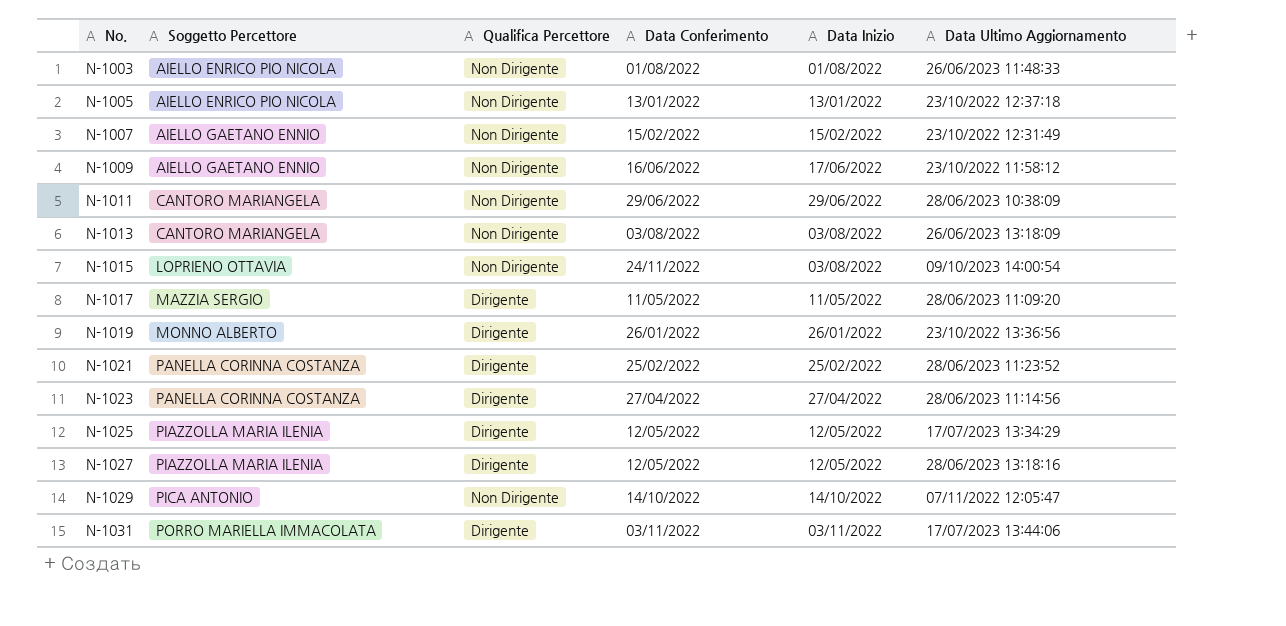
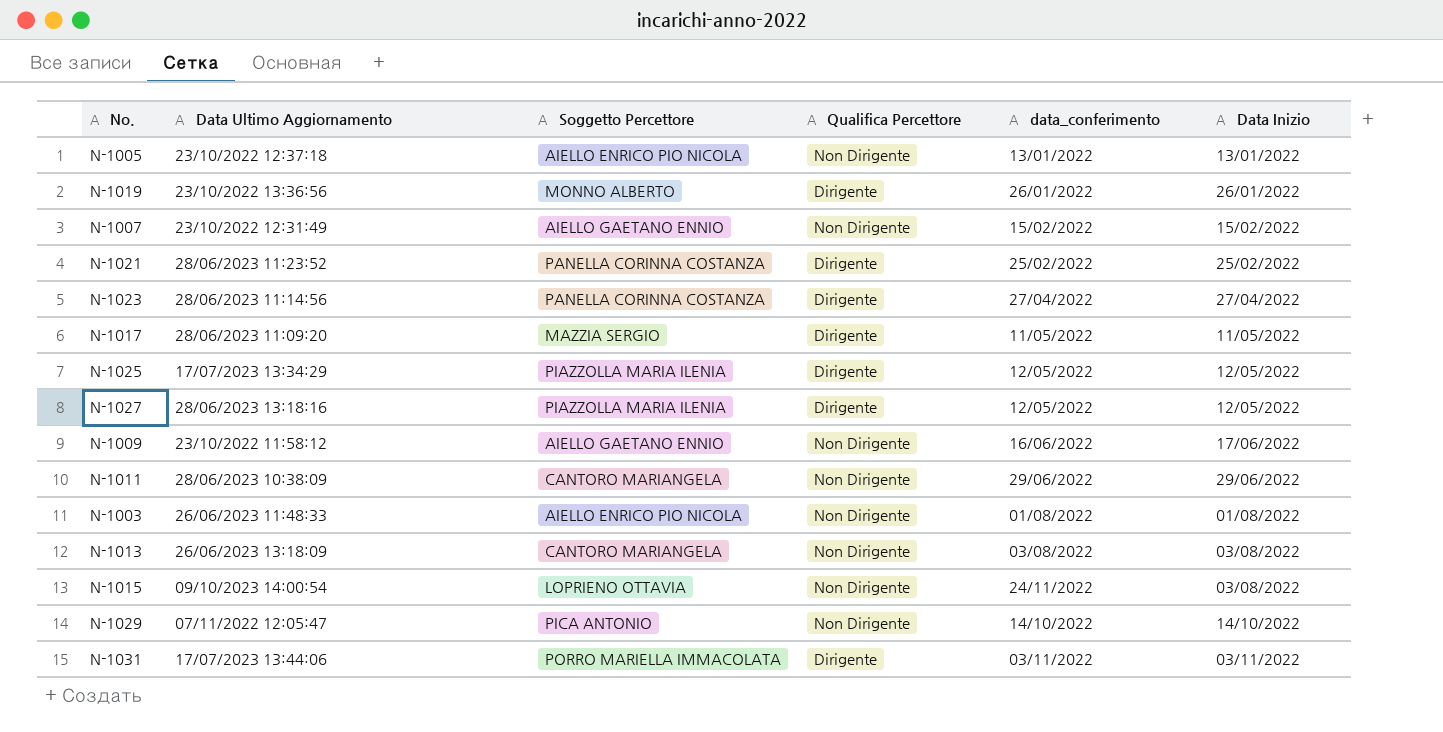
row order: No. ascending -> Data Inizio ascending
column Data Ultimo Aggiornamento | position: 6 -> 2
column name: Data Conferimento -> data_conferimento

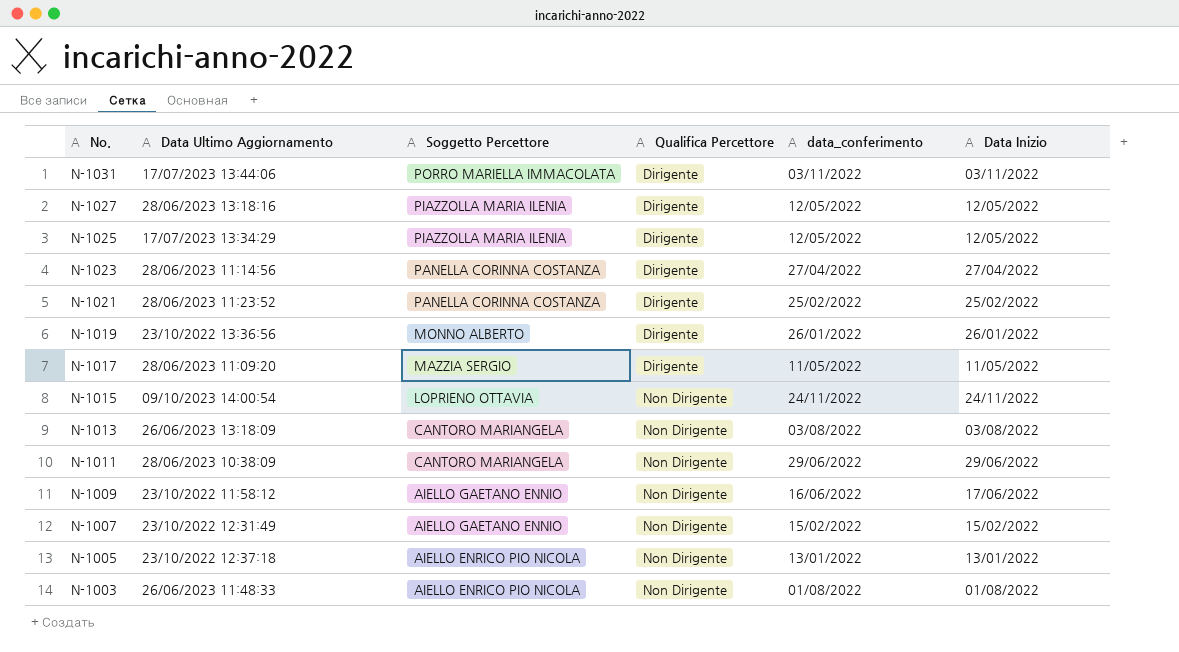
row order: Data Inizio ascending -> No. descending
row N-1029: 07/11/2022 12:05:47 | PICA ANTONIO | Non Dirigente | 14/10/2022 | 14/10/2022 -> none
N-1015 | Data Inizio: 03/08/2022 -> 24/11/2022

